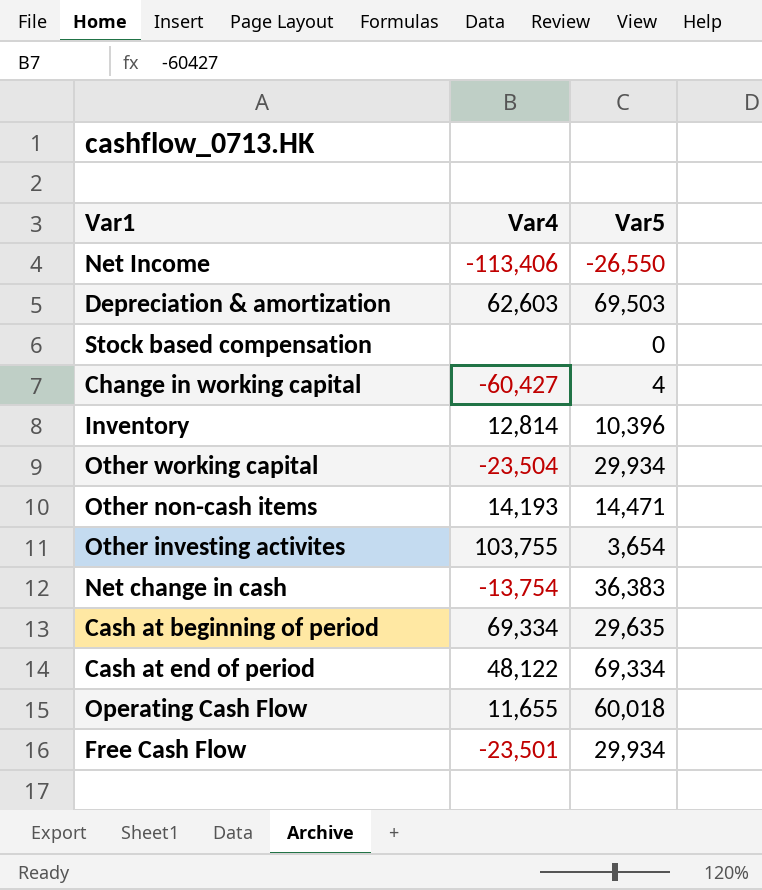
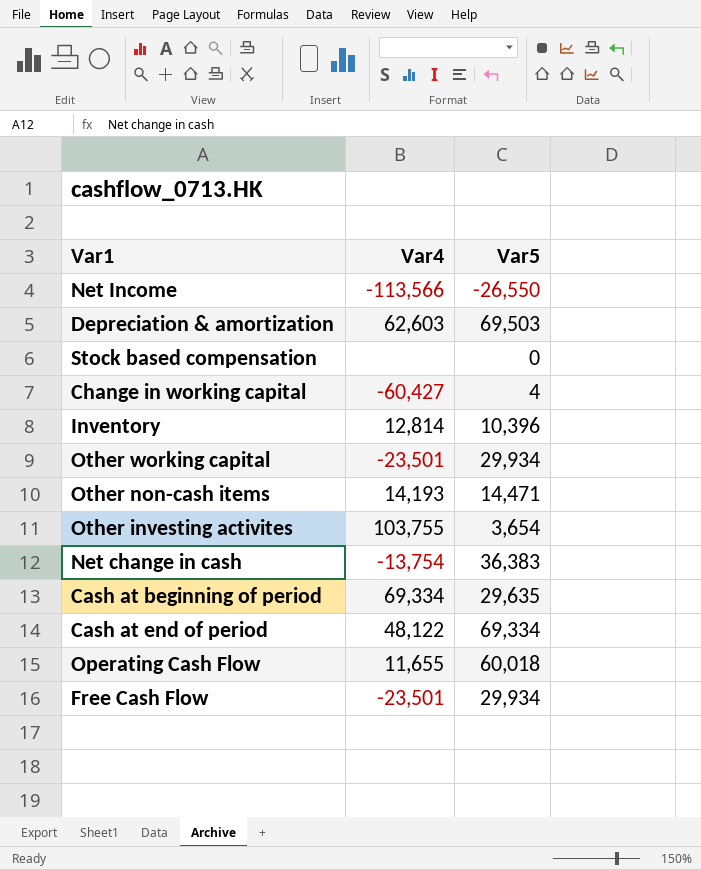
Net Income | Var4: -113,406 -> -113,566
Other working capital | Var4: -23,504 -> -23,501

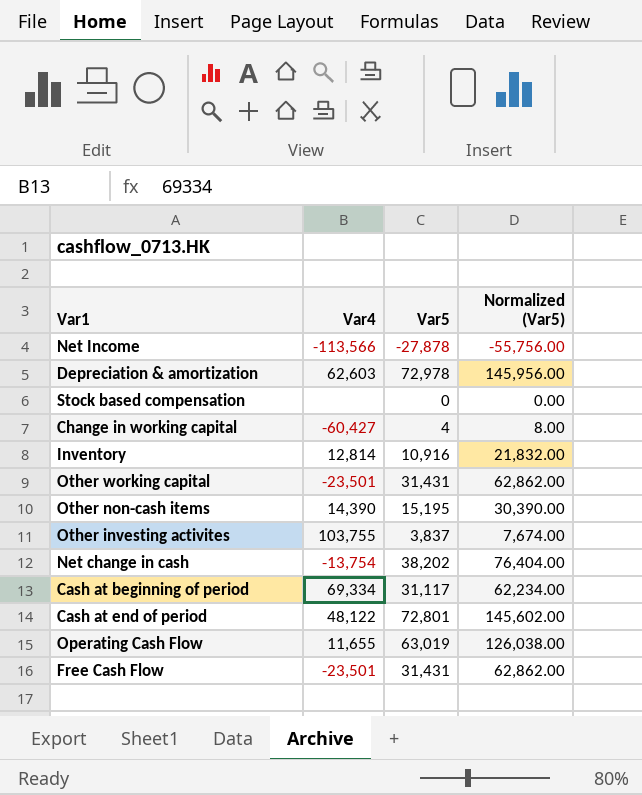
column Normalized (Var5) | formula: none -> [Var5] * 2
Net Income | Var5: -26,550 -> -27,878
Depreciation & amortization | Var5: 69,503 -> 72,978
Inventory | Var5: 10,396 -> 10,916
Other working capital | Var5: 29,934 -> 31,431
Other non-cash items | Var4: 14,193 -> 14,390
Other non-cash items | Var5: 14,471 -> 15,195
Other investing activites | Var5: 3,654 -> 3,837
Net change in cash | Var5: 36,383 -> 38,202
Cash at beginning of period | Var5: 29,635 -> 31,117
Cash at end of period | Var5: 69,334 -> 72,801
Operating Cash Flow | Var5: 60,018 -> 63,019
Free Cash Flow | Var5: 29,934 -> 31,431

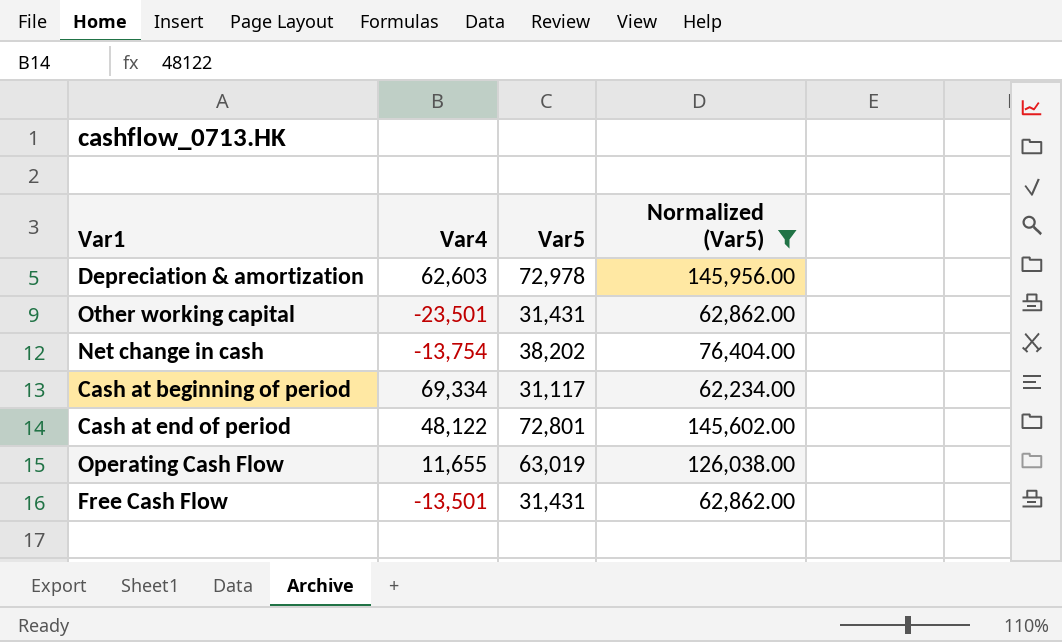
filter: none -> Normalized (Var5) >= 62,234.00
Free Cash Flow | Var4: -23,501 -> -13,501

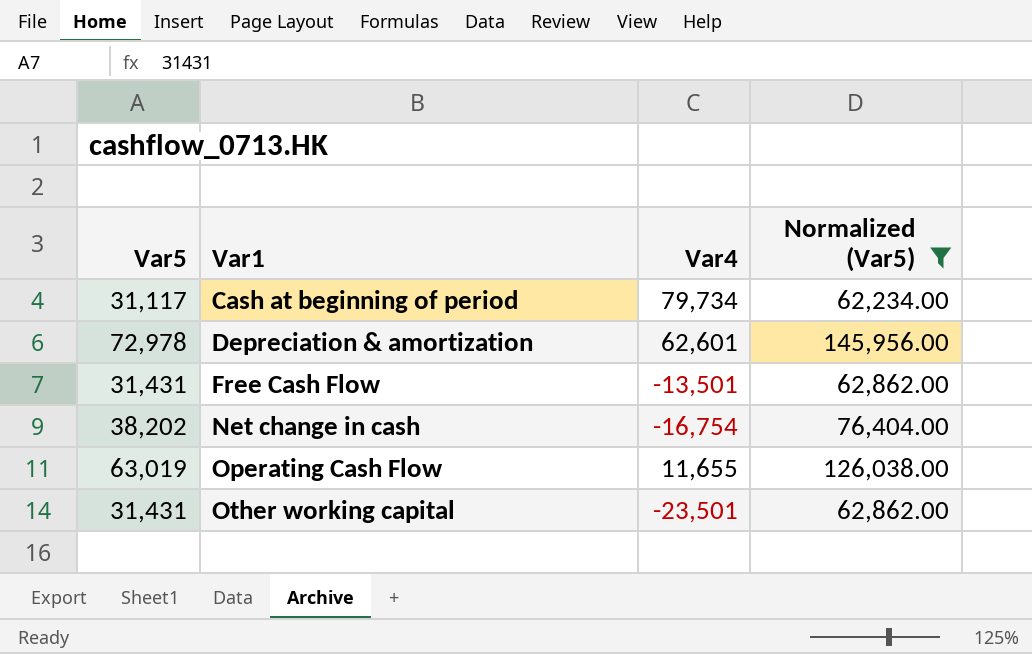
row order: none -> Var1 ascending
column Var5 | position: 3 -> 1
row Cash at end of period: 48,122 | 72,801 | 145,602.00 -> none
Cash at beginning of period | Var4: 69,334 -> 79,734
Depreciation & amortization | Var4: 62,603 -> 62,601
Net change in cash | Var4: -13,754 -> -16,754

